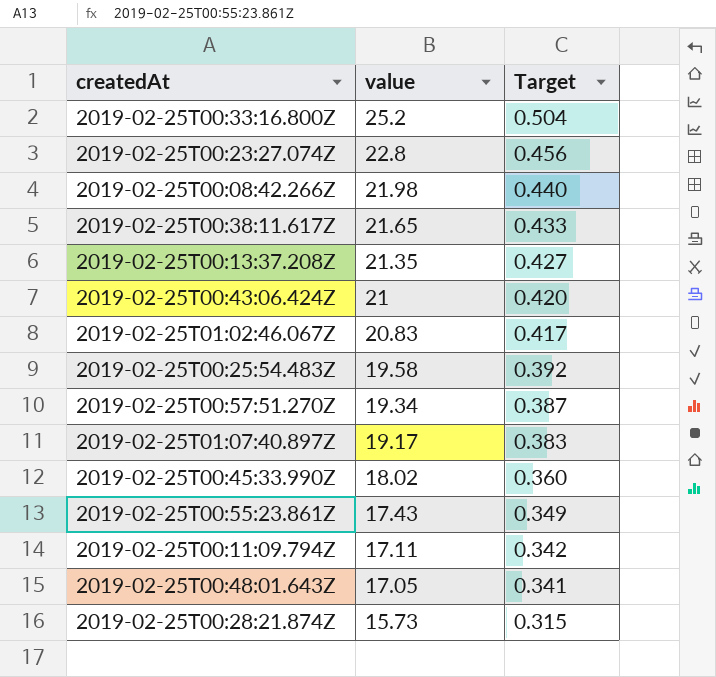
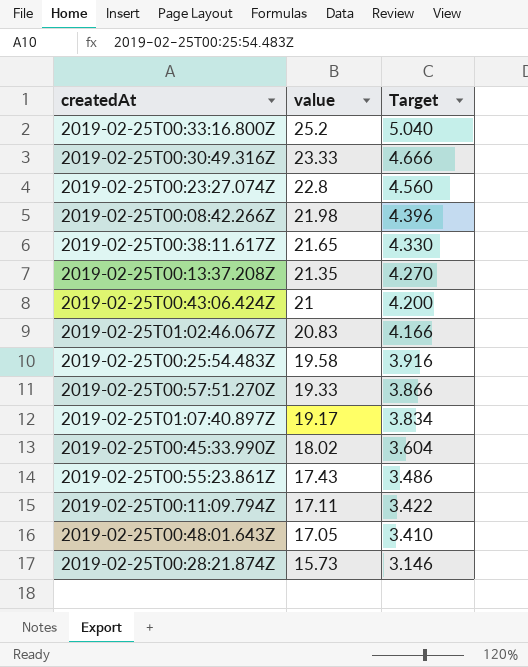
column Target | formula: [value] * 0.02 -> [value] * 0.2
row 2019-02-25T00:30:49.316Z: none -> 23.33 | 4.666
2019-02-25T00:57:51.270Z | value: 19.34 -> 19.33

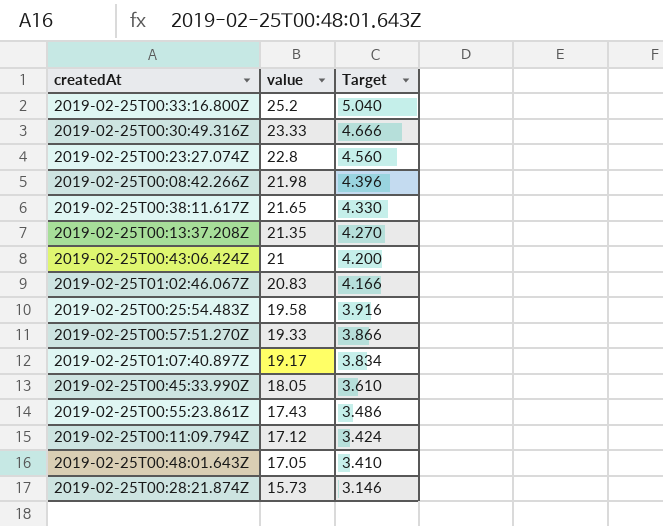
2019-02-25T00:45:33.990Z | value: 18.02 -> 18.05
2019-02-25T00:45:33.990Z | Target: 3.604 -> 3.610
2019-02-25T00:11:09.794Z | value: 17.11 -> 17.12
2019-02-25T00:11:09.794Z | Target: 3.422 -> 3.424

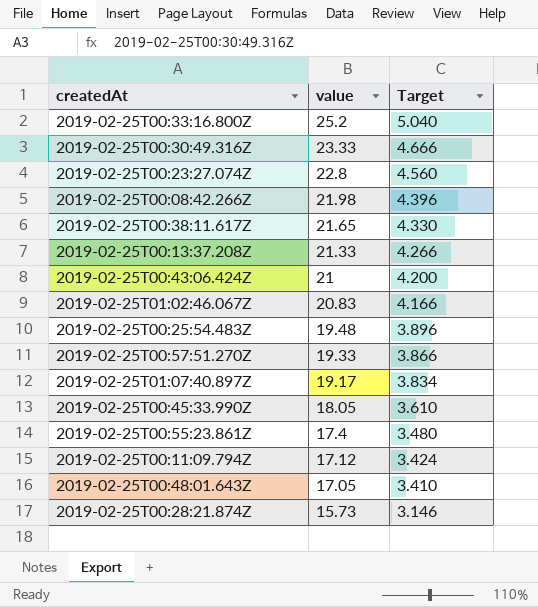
2019-02-25T00:13:37.208Z | value: 21.35 -> 21.33
2019-02-25T00:13:37.208Z | Target: 4.270 -> 4.266
2019-02-25T00:25:54.483Z | value: 19.58 -> 19.48
2019-02-25T00:25:54.483Z | Target: 3.916 -> 3.896
2019-02-25T00:55:23.861Z | value: 17.43 -> 17.4
2019-02-25T00:55:23.861Z | Target: 3.486 -> 3.480

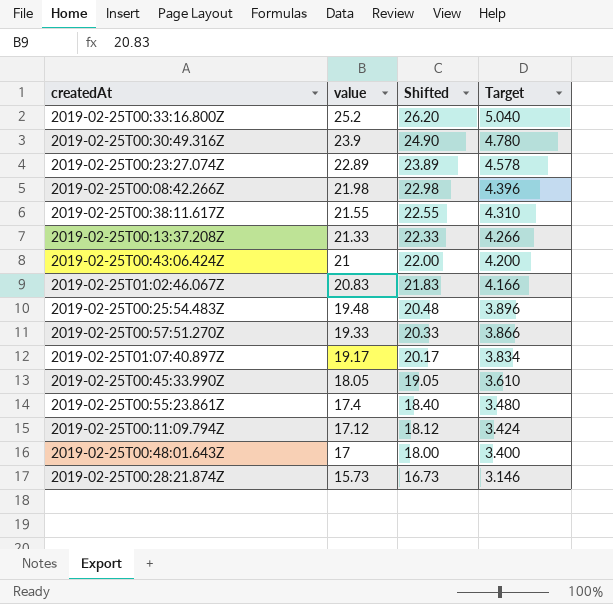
column Shifted | formula: none -> [value] + 1
2019-02-25T00:30:49.316Z | value: 23.33 -> 23.9
2019-02-25T00:30:49.316Z | Target: 4.666 -> 4.780
2019-02-25T00:23:27.074Z | value: 22.8 -> 22.89
2019-02-25T00:23:27.074Z | Target: 4.560 -> 4.578
2019-02-25T00:38:11.617Z | value: 21.65 -> 21.55
2019-02-25T00:38:11.617Z | Target: 4.330 -> 4.310
2019-02-25T00:48:01.643Z | value: 17.05 -> 17
2019-02-25T00:48:01.643Z | Target: 3.410 -> 3.400

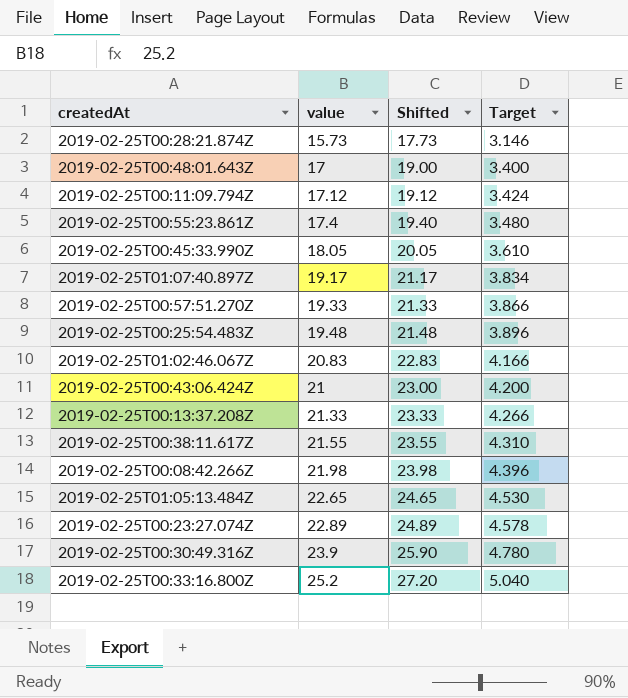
row order: value descending -> value ascending
column Shifted | formula: [value] + 1 -> [value] + 2
row 2019-02-25T01:05:13.484Z: none -> 22.65 | 24.65 | 4.530

